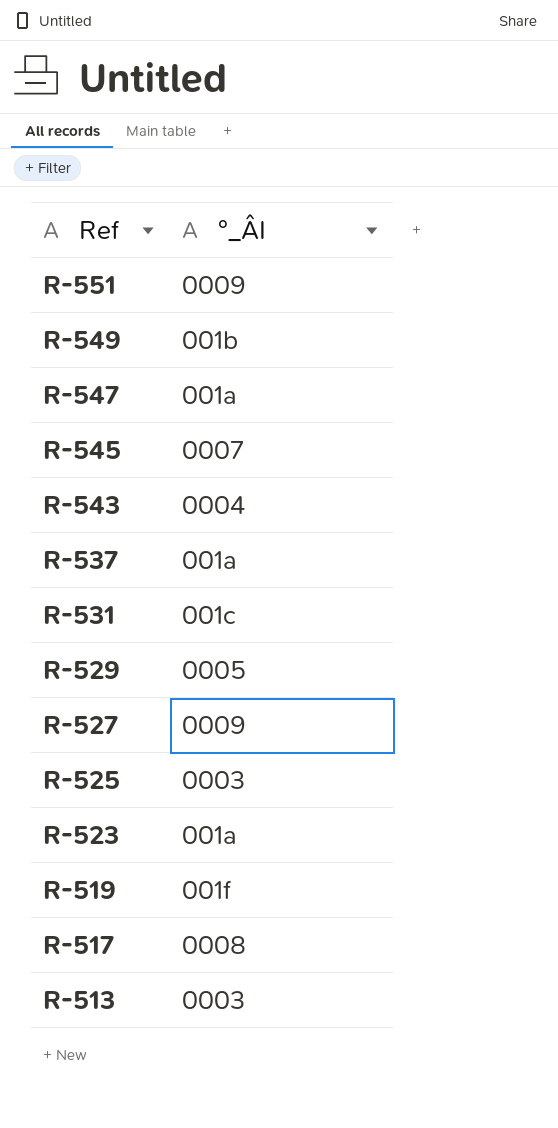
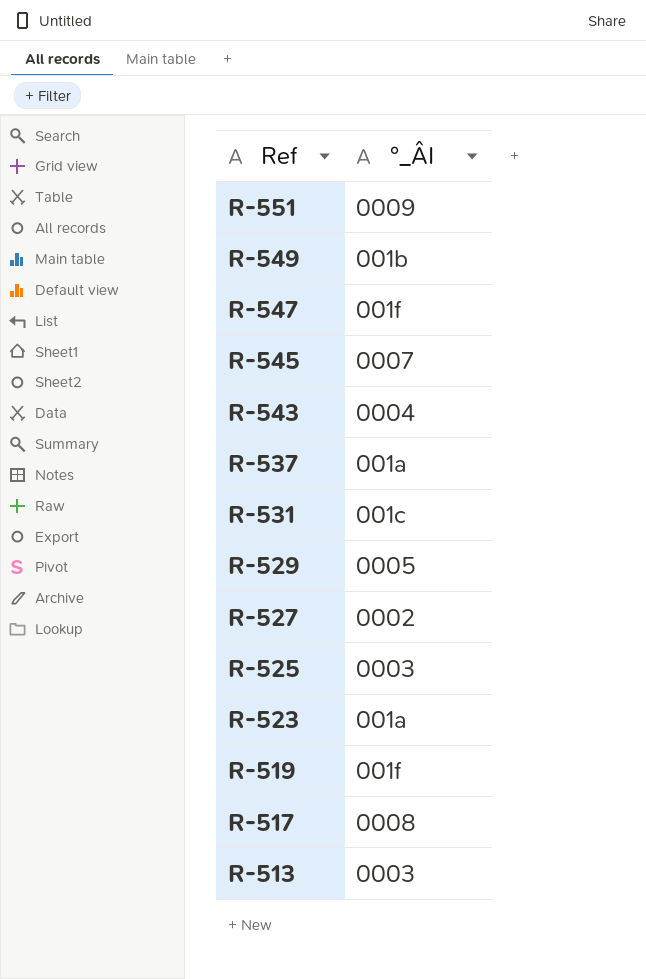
R-547 | °_ÂI: 001a -> 001f
R-527 | °_ÂI: 0009 -> 0002

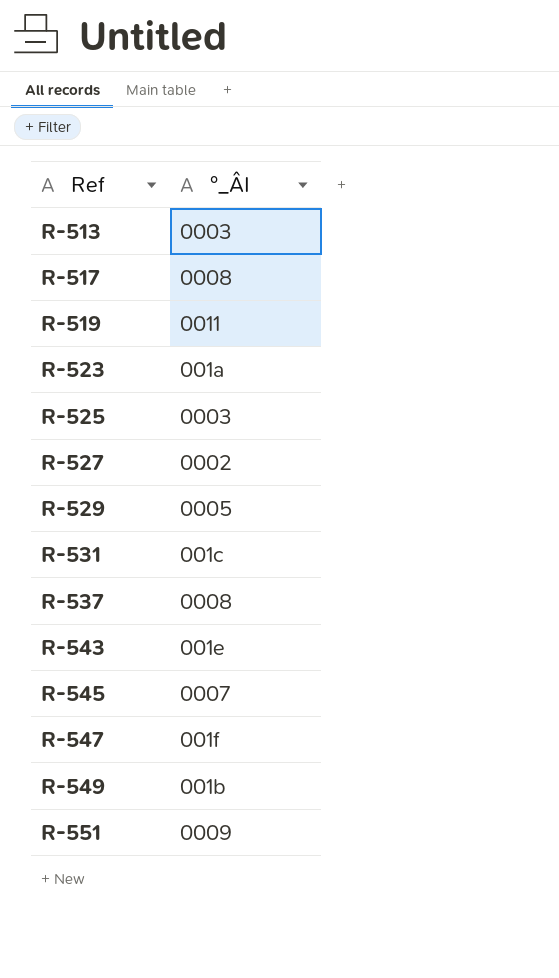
row order: Ref descending -> Ref ascending
R-519 | °_ÂI: 001f -> 0011
R-537 | °_ÂI: 001a -> 0008
R-543 | °_ÂI: 0004 -> 001e

